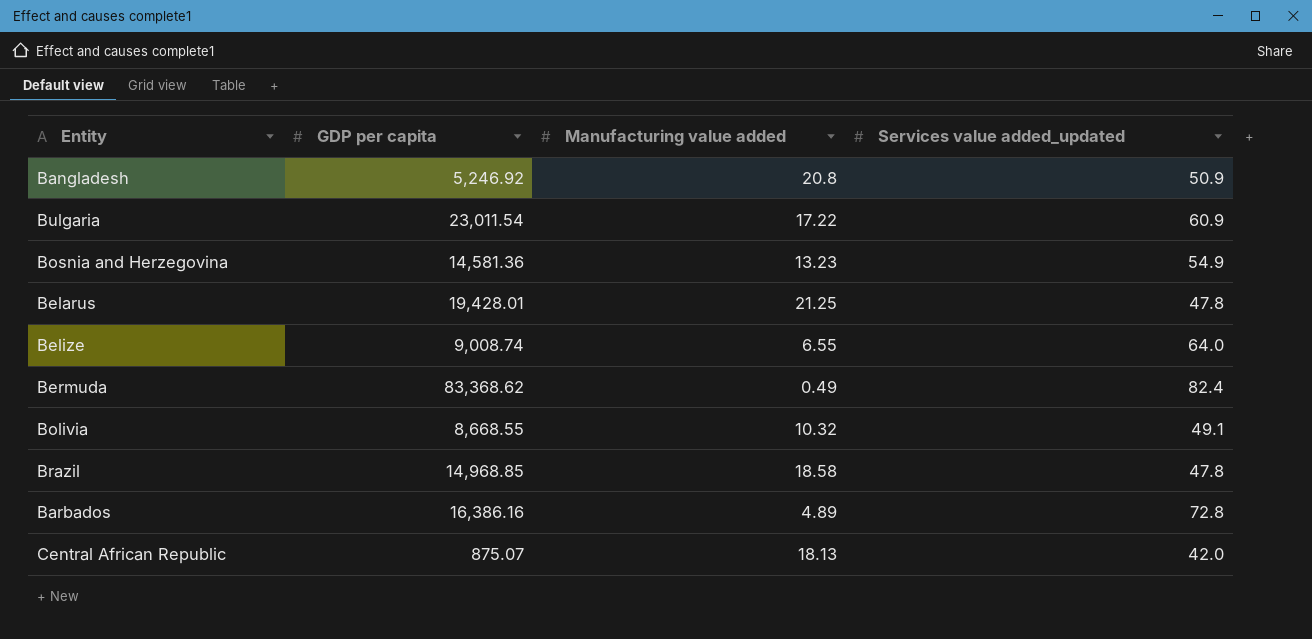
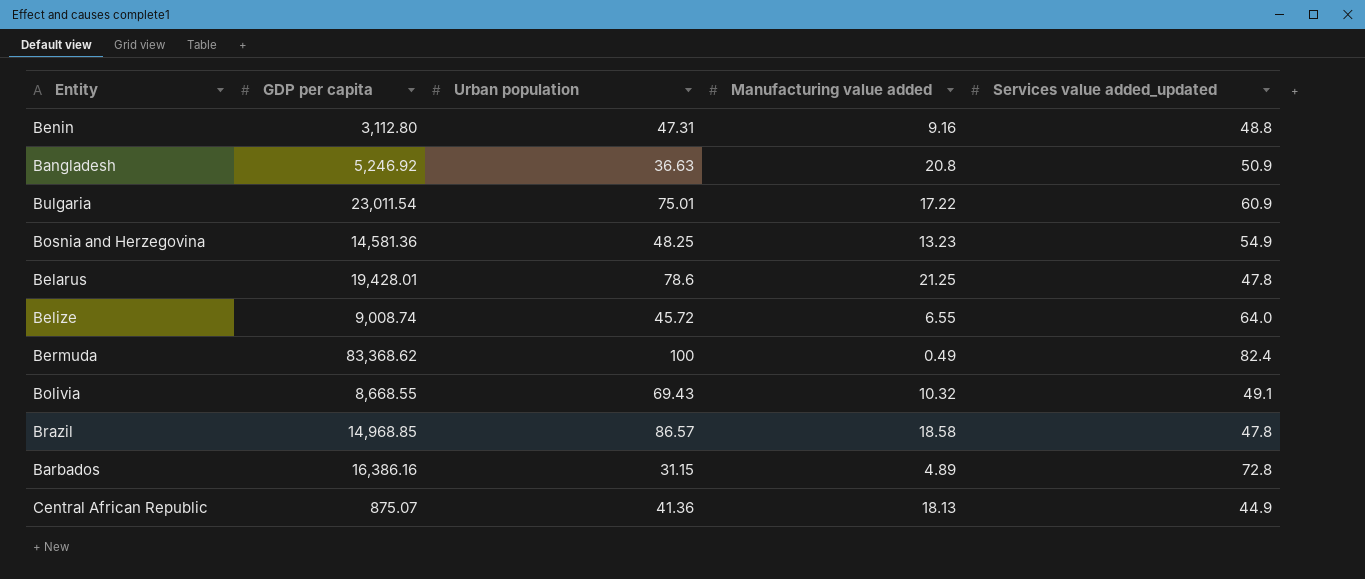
column Urban population | position: none -> 3
row Benin: none -> 3,112.80 | 47.31 | 9.16 | 48.8
Central African Republic | Services value added_updated: 42.0 -> 44.9

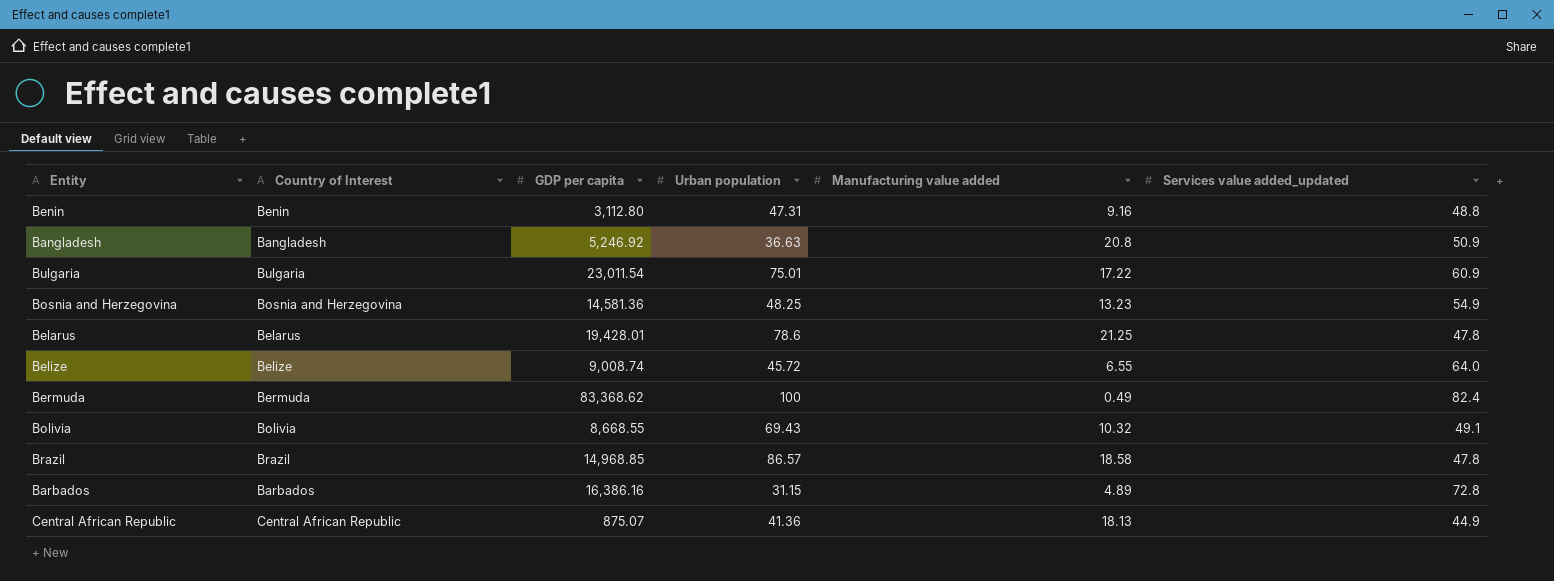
column Country of Interest | position: none -> 2

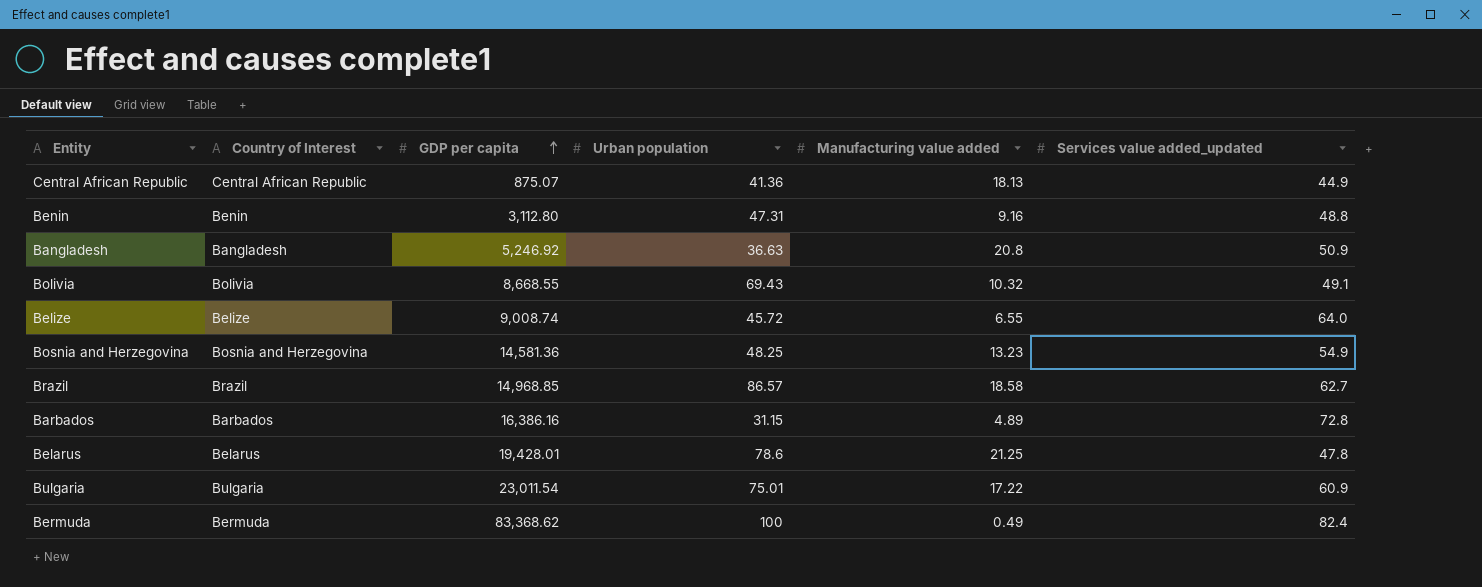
row order: none -> GDP per capita ascending
Brazil | Services value added_updated: 47.8 -> 62.7

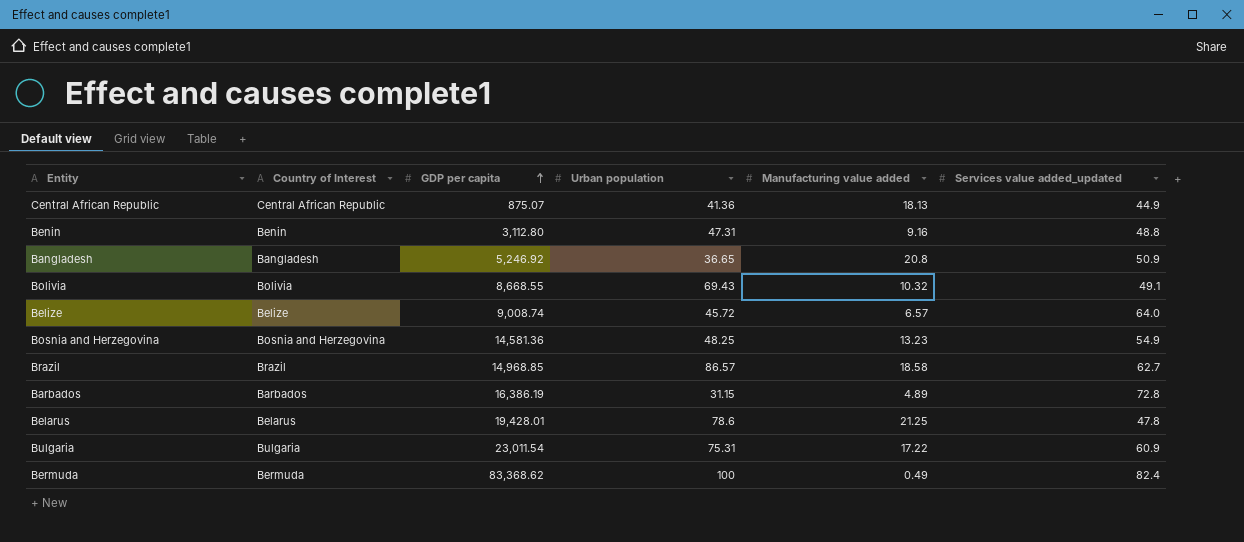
Bangladesh | Urban population: 36.63 -> 36.65
Belize | Manufacturing value added: 6.55 -> 6.57
Barbados | GDP per capita: 16,386.16 -> 16,386.19
Bulgaria | Urban population: 75.01 -> 75.31

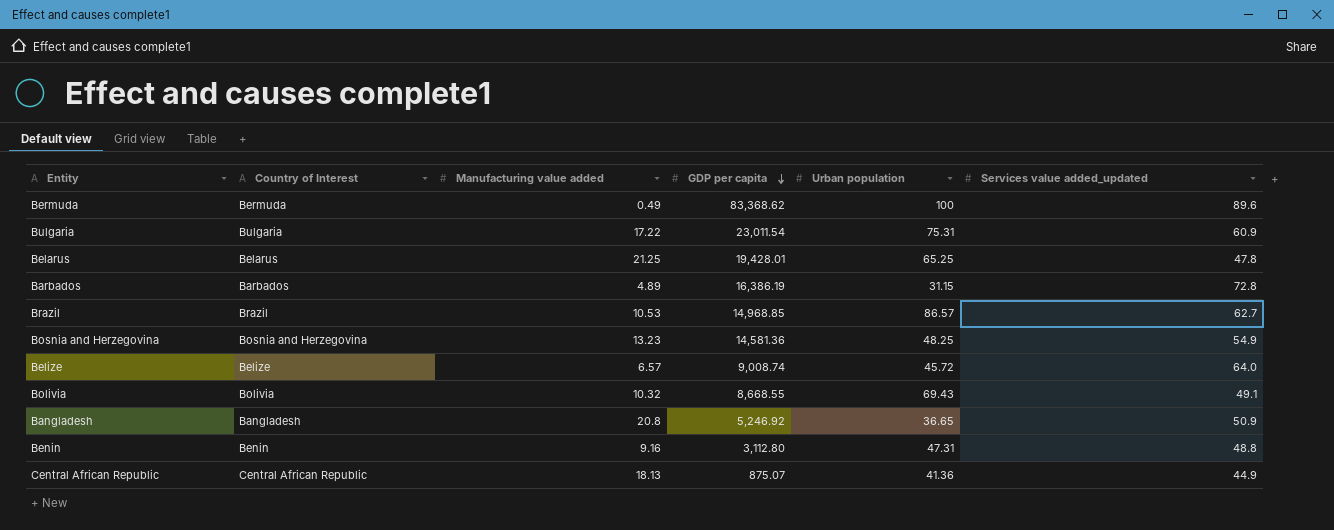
row order: GDP per capita ascending -> GDP per capita descending
column Manufacturing value added | position: 5 -> 3
Bermuda | Services value added_updated: 82.4 -> 89.6
Belarus | Urban population: 78.6 -> 65.25
Brazil | Manufacturing value added: 18.58 -> 10.53

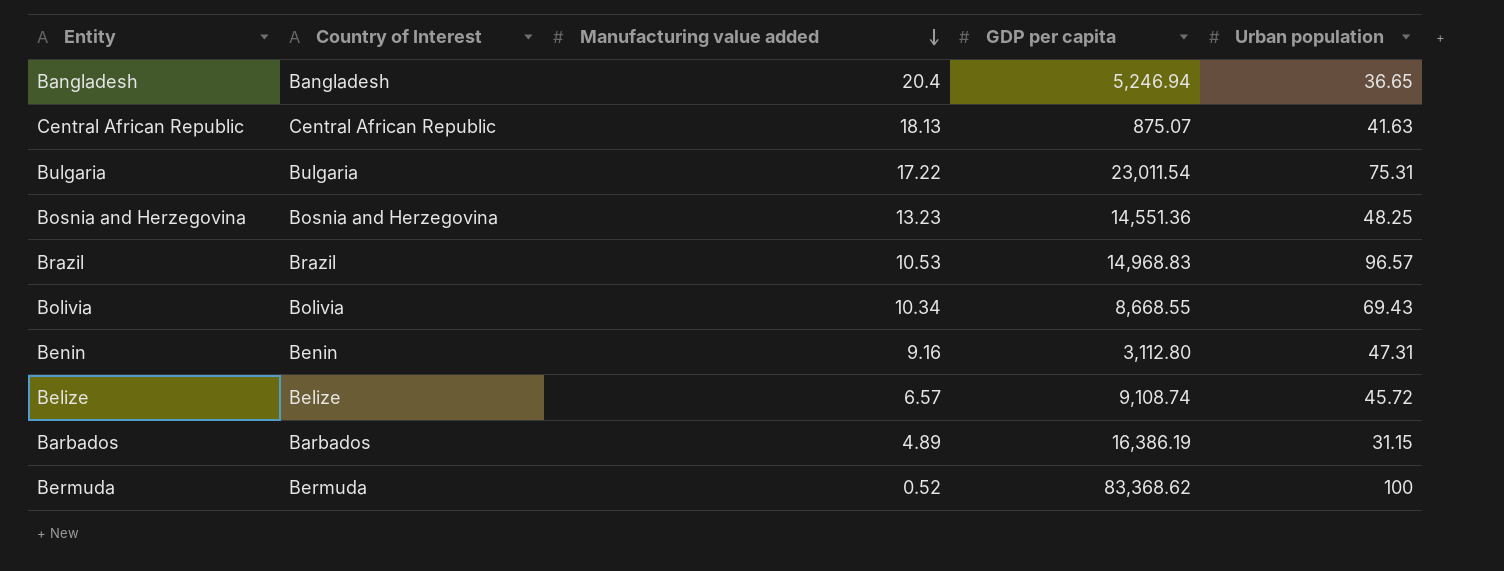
row order: GDP per capita descending -> Manufacturing value added descending
column Services value added_updated | position: 6 -> none
row Belarus: Belarus | 21.25 | 19,428.01 | 65.25 | 47.8 -> none
Bangladesh | Manufacturing value added: 20.8 -> 20.4
Bangladesh | GDP per capita: 5,246.92 -> 5,246.94
Central African Republic | Urban population: 41.36 -> 41.63
Bosnia and Herzegovina | GDP per capita: 14,581.36 -> 14,551.36
Brazil | GDP per capita: 14,968.85 -> 14,968.83
Brazil | Urban population: 86.57 -> 96.57
Bolivia | Manufacturing value added: 10.32 -> 10.34
Belize | GDP per capita: 9,008.74 -> 9,108.74
Bermuda | Manufacturing value added: 0.49 -> 0.52

